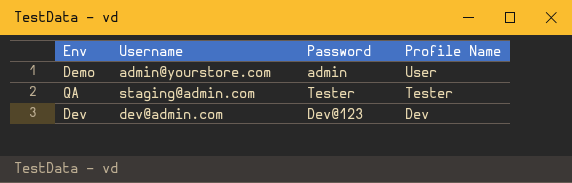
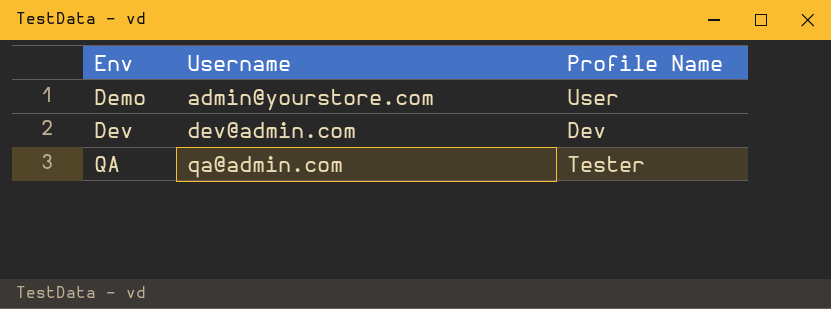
row order: Profile Name descending -> Env ascending
column Password | position: 3 -> none
QA | Username: staging@admin.com -> qa@admin.com

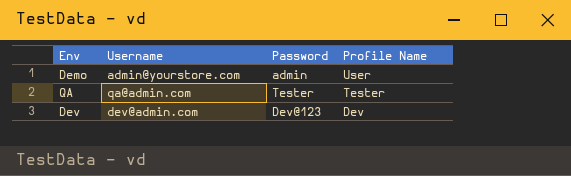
row order: Env ascending -> Profile Name descending
column Password | position: none -> 3

